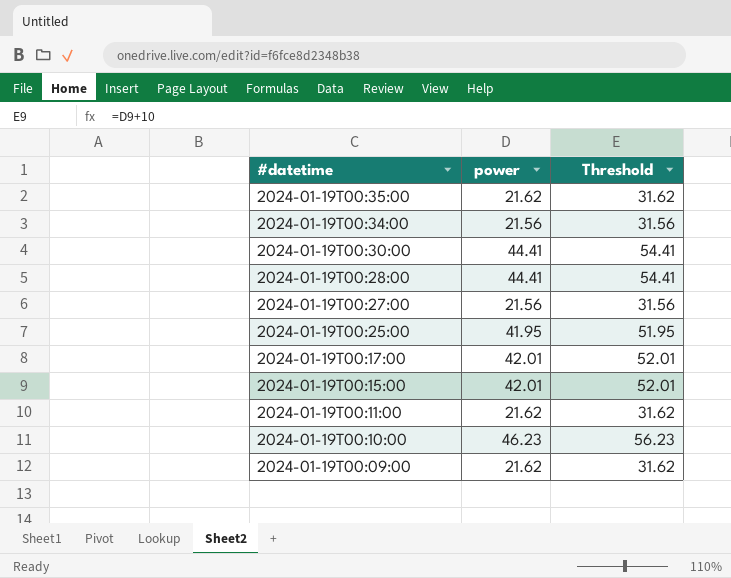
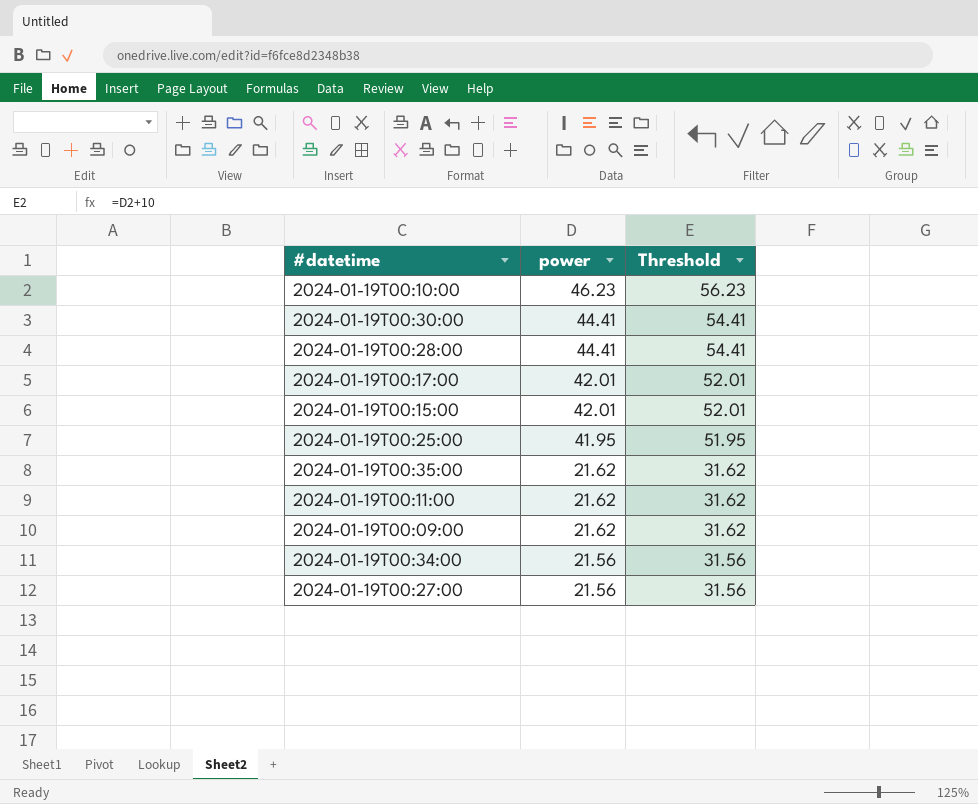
row order: #datetime descending -> power descending

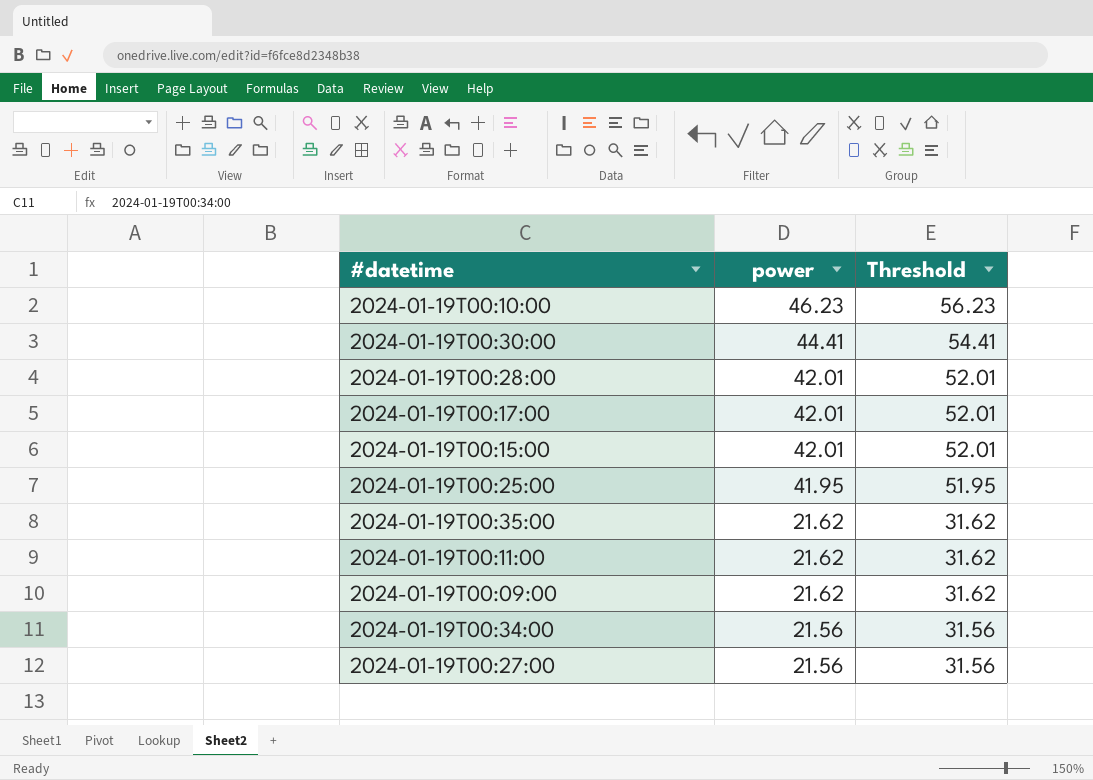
2024-01-19T00:28:00 | power: 44.41 -> 42.01
2024-01-19T00:28:00 | Threshold: 54.41 -> 52.01

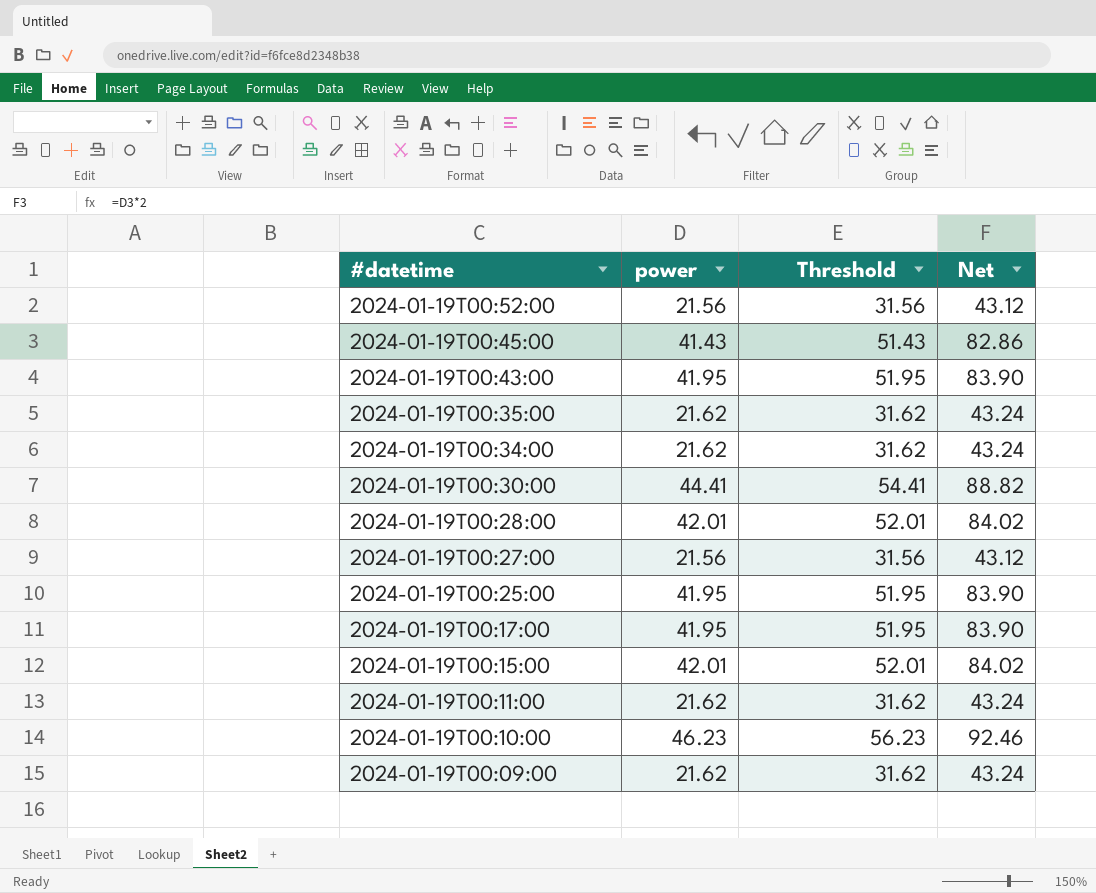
row order: power descending -> #datetime descending
column Net | formula: none -> [power] * 2
row 2024-01-19T00:52:00: none -> 21.56 | 31.56 | 43.12
row 2024-01-19T00:45:00: none -> 41.43 | 51.43 | 82.86
row 2024-01-19T00:43:00: none -> 41.95 | 51.95 | 83.90
2024-01-19T00:34:00 | power: 21.56 -> 21.62
2024-01-19T00:34:00 | Threshold: 31.56 -> 31.62
2024-01-19T00:17:00 | power: 42.01 -> 41.95
2024-01-19T00:17:00 | Threshold: 52.01 -> 51.95

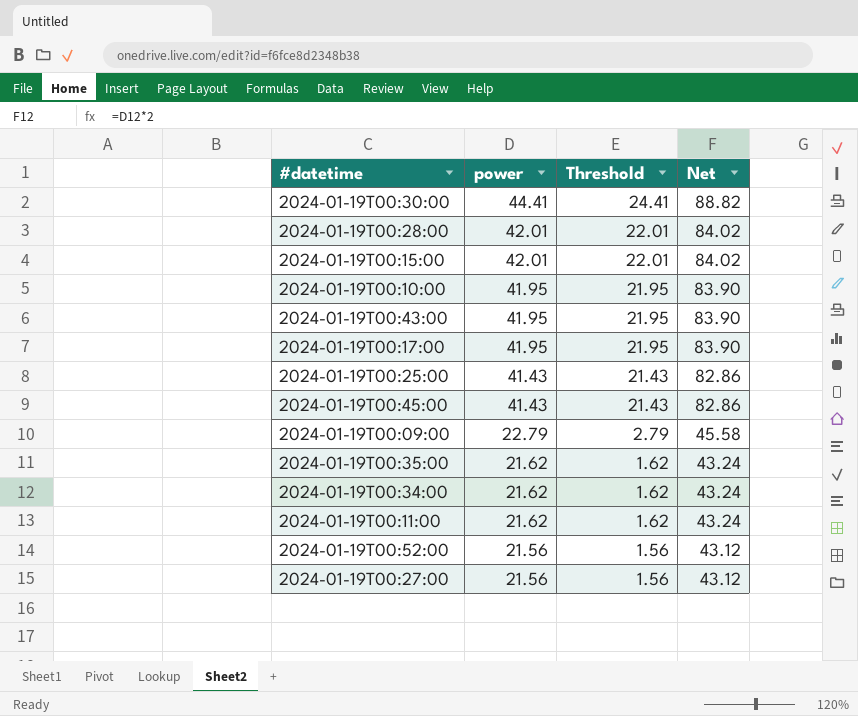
row order: #datetime descending -> power descending
column Threshold | formula: [power] + 10 -> [power] - 20
2024-01-19T00:10:00 | power: 46.23 -> 41.95
2024-01-19T00:10:00 | Net: 92.46 -> 83.90
2024-01-19T00:25:00 | power: 41.95 -> 41.43
2024-01-19T00:25:00 | Net: 83.90 -> 82.86
2024-01-19T00:09:00 | power: 21.62 -> 22.79
2024-01-19T00:09:00 | Net: 43.24 -> 45.58

